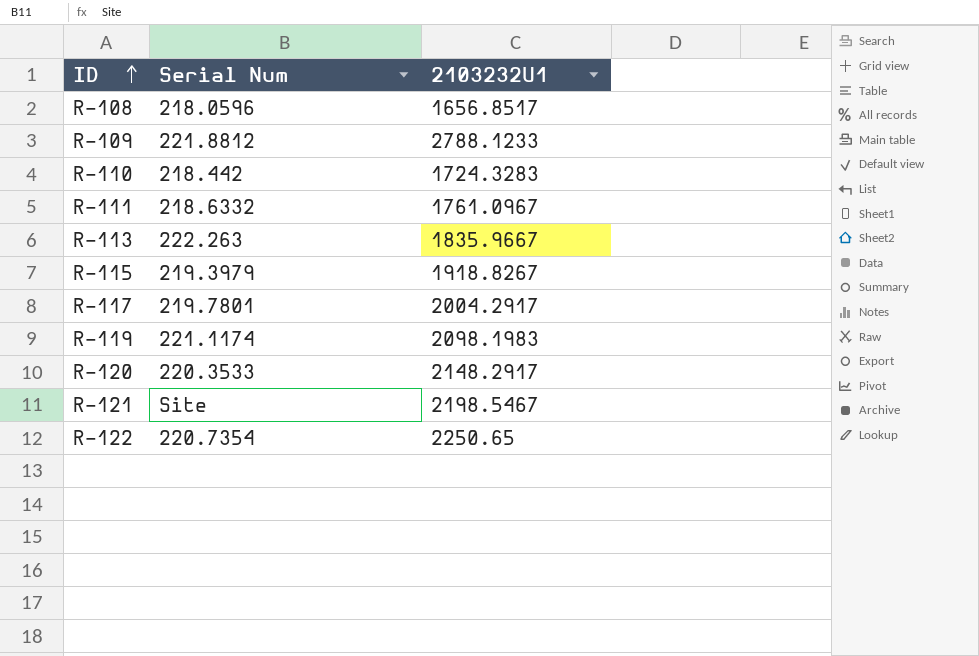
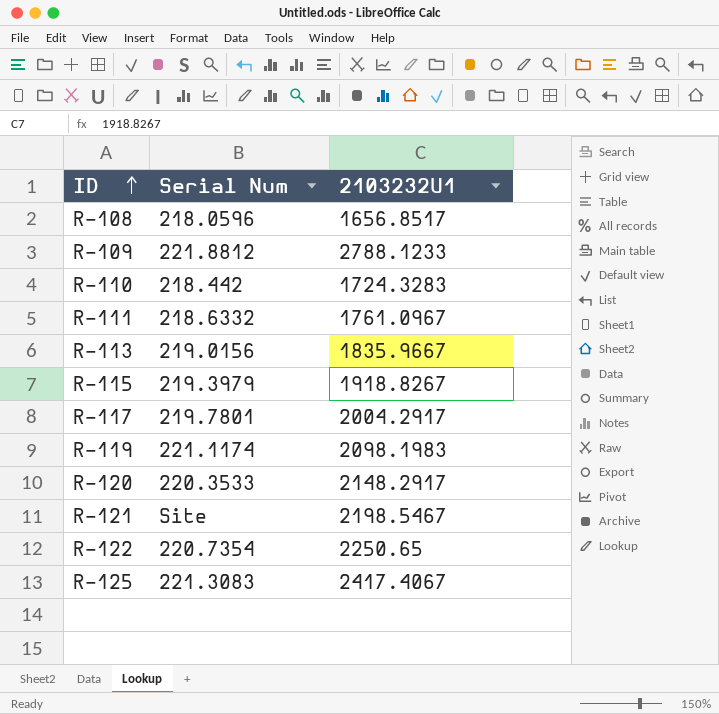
R-113 | Serial Num: 222.263 -> 219.0156
row R-125: none -> 221.3083 | 2417.4067

